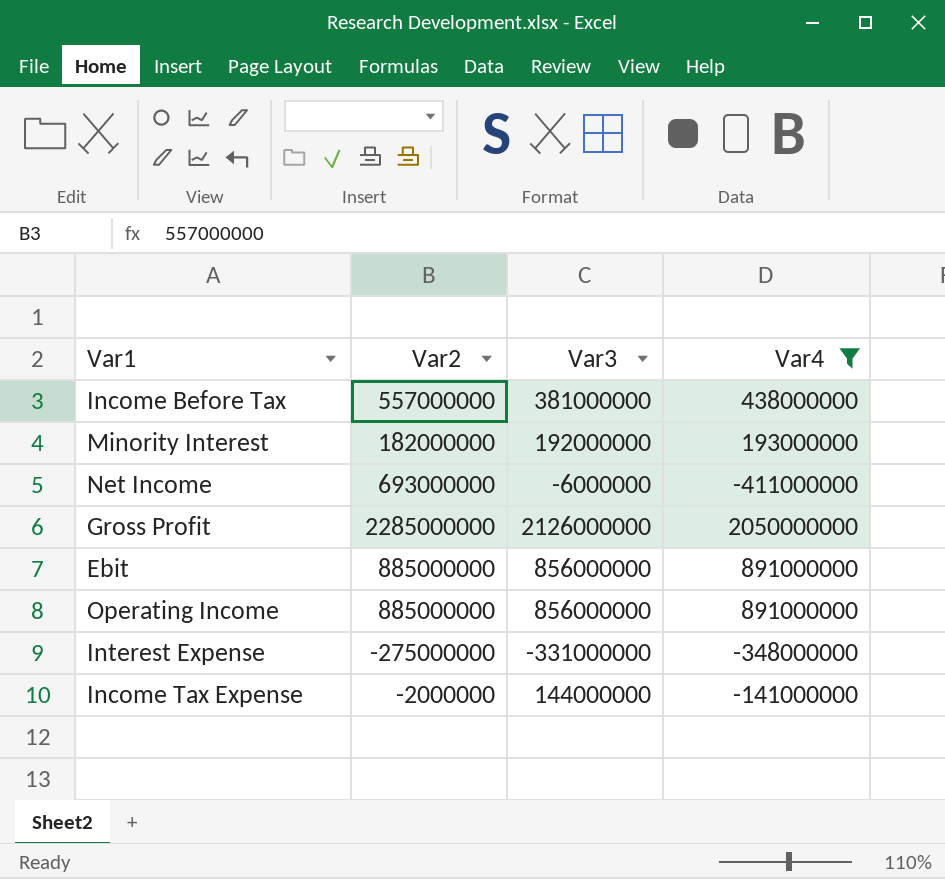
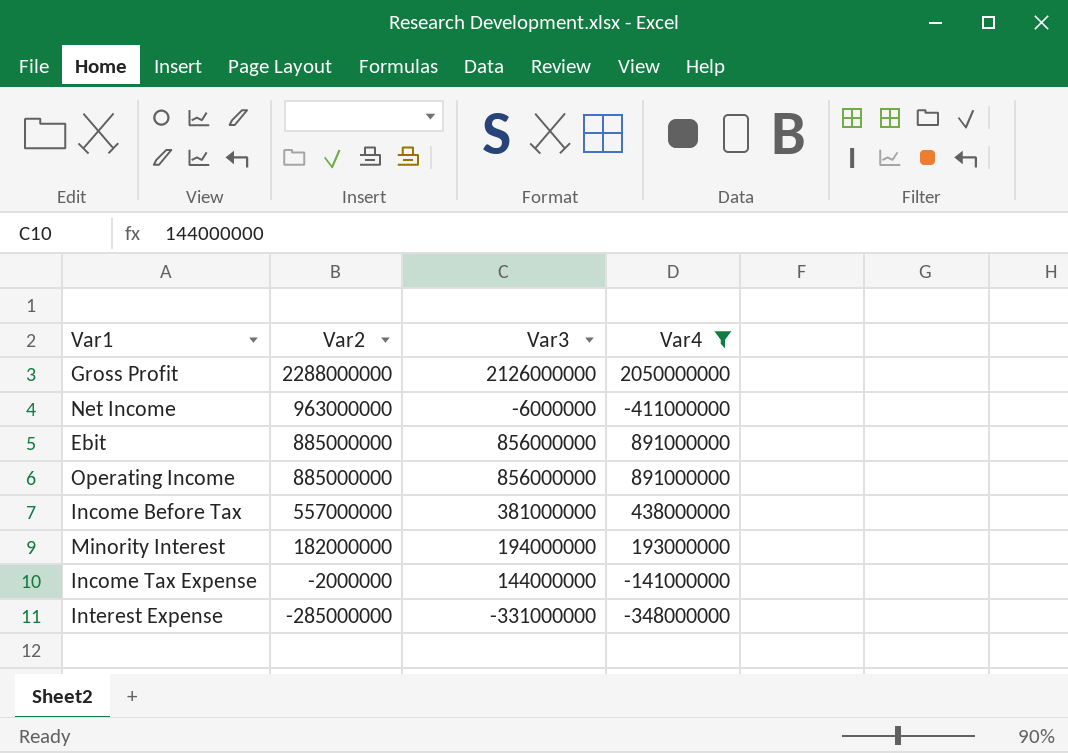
row order: none -> Var2 descending
Gross Profit | Var2: 2285000000 -> 2288000000
Net Income | Var2: 693000000 -> 963000000
Minority Interest | Var3: 192000000 -> 194000000
Interest Expense | Var2: -275000000 -> -285000000

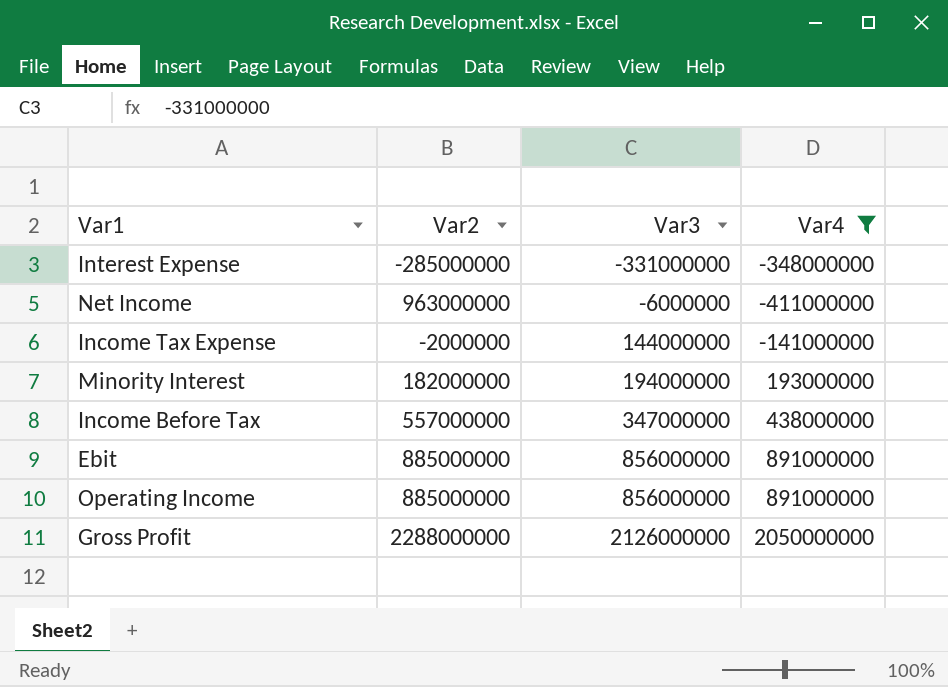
row order: Var2 descending -> Var3 ascending
Income Before Tax | Var3: 381000000 -> 347000000

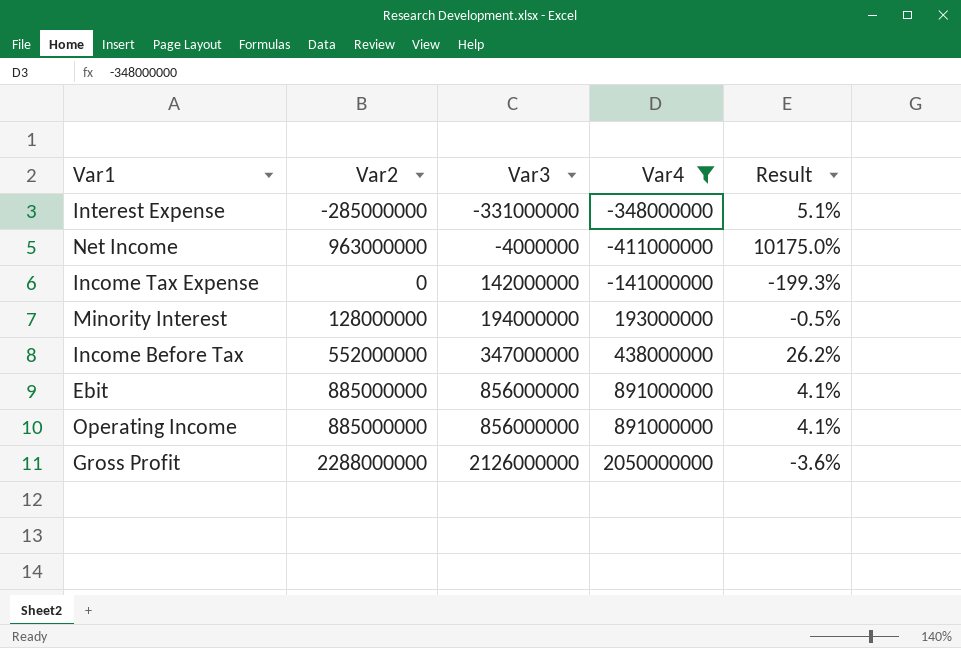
column Result | formula: none -> ([Var4] - [Var3]) / [Var3]
Net Income | Var3: -6000000 -> -4000000
Income Tax Expense | Var2: -2000000 -> 0
Income Tax Expense | Var3: 144000000 -> 142000000
Minority Interest | Var2: 182000000 -> 128000000
Income Before Tax | Var2: 557000000 -> 552000000

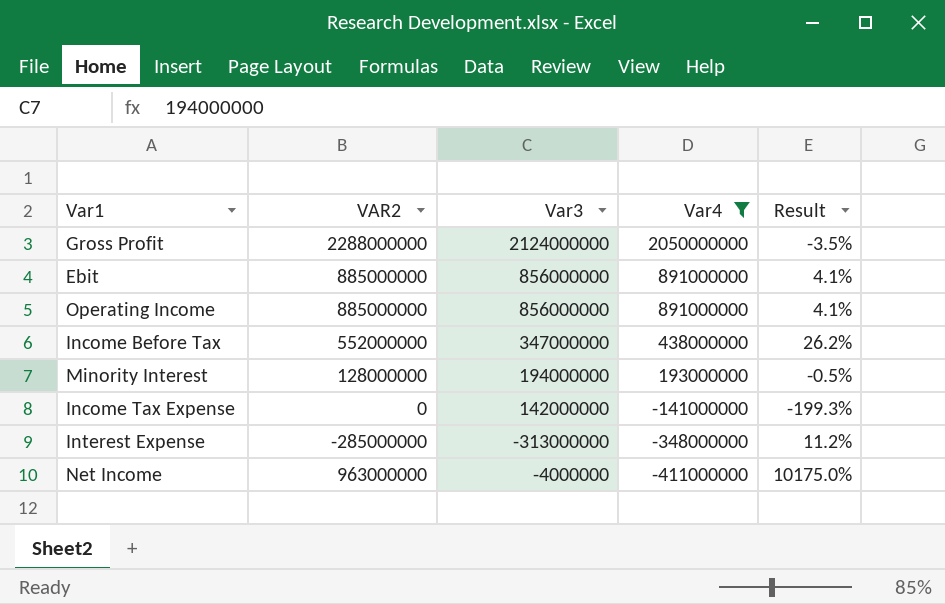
row order: Var3 ascending -> Var4 descending
column name: Var2 -> VAR2
Gross Profit | Var3: 2126000000 -> 2124000000
Gross Profit | Result: -3.6% -> -3.5%
Interest Expense | Var3: -331000000 -> -313000000
Interest Expense | Result: 5.1% -> 11.2%

